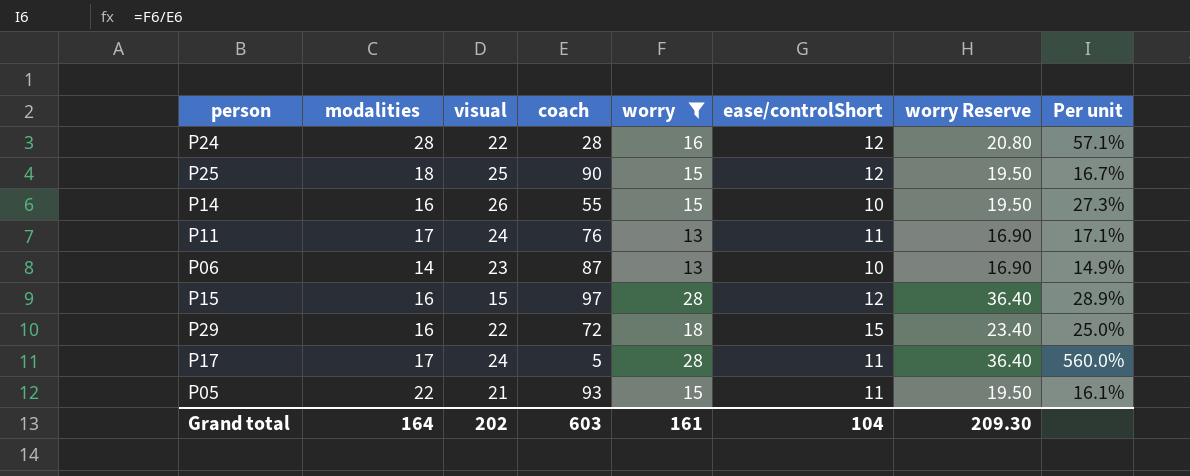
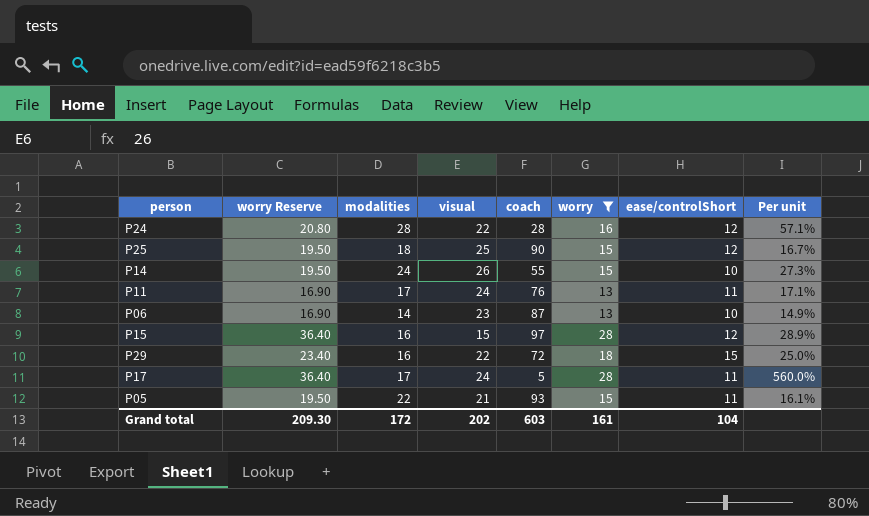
column worry Reserve | position: 7 -> 2
P14 | modalities: 16 -> 24
Grand total | modalities: 164 -> 172

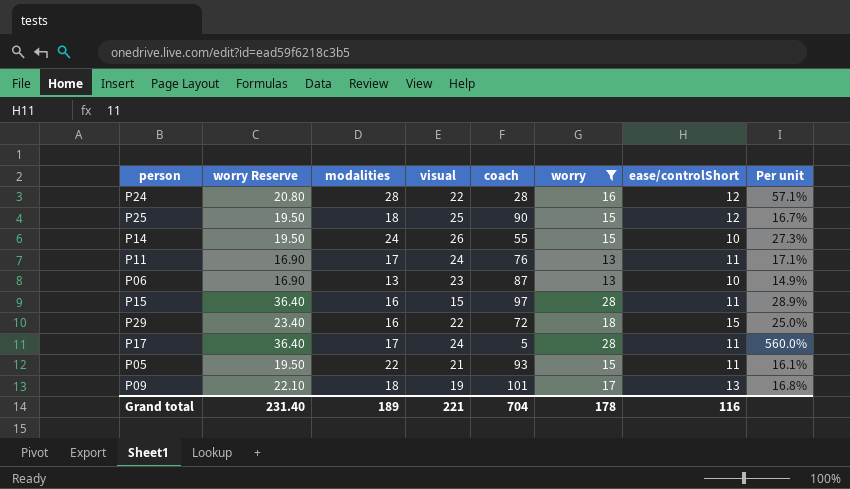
P06 | modalities: 14 -> 13
P15 | ease/controlShort: 12 -> 11
row P09: none -> 22.10 | 18 | 19 | 101 | 17 | 13 | 16.8%
Grand total | worry Reserve: 209.30 -> 231.40
Grand total | modalities: 172 -> 189
Grand total | visual: 202 -> 221
Grand total | coach: 603 -> 704
Grand total | worry: 161 -> 178
Grand total | ease/controlShort: 104 -> 116

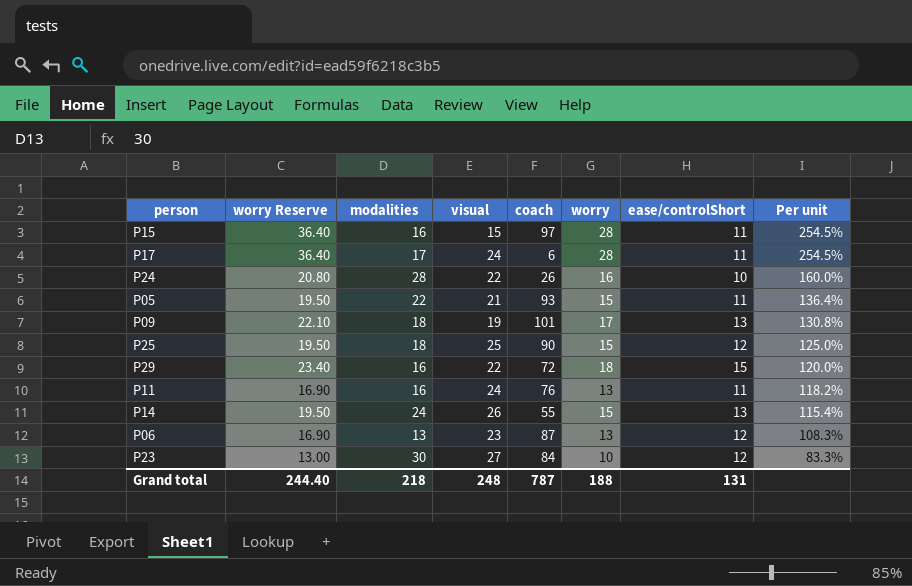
filter: worry != 10 -> none
row order: none -> Per unit descending
column Per unit | formula: [worry] / [coach] -> [worry] / [ease/controlShort]
P17 | coach: 5 -> 6
P24 | coach: 28 -> 26
P24 | ease/controlShort: 12 -> 10
P11 | modalities: 17 -> 16
P14 | ease/controlShort: 10 -> 13
P06 | ease/controlShort: 10 -> 12
Grand total | worry Reserve: 231.40 -> 244.40
Grand total | modalities: 189 -> 218
Grand total | visual: 221 -> 248
Grand total | coach: 704 -> 787
Grand total | worry: 178 -> 188
Grand total | ease/controlShort: 116 -> 131

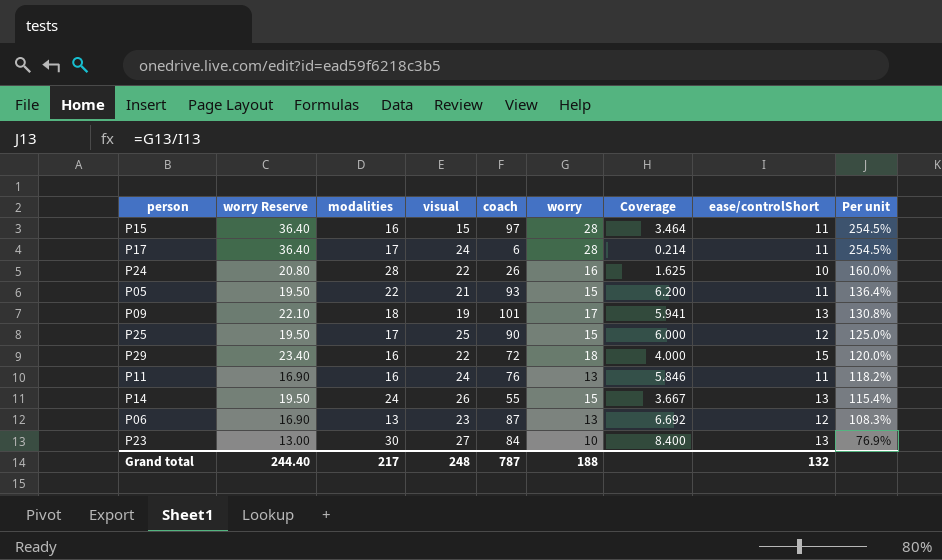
column Coverage | formula: none -> [coach] / [worry]
P25 | modalities: 18 -> 17
P23 | ease/controlShort: 12 -> 13
P23 | Per unit: 83.3% -> 76.9%
Grand total | modalities: 218 -> 217
Grand total | ease/controlShort: 131 -> 132

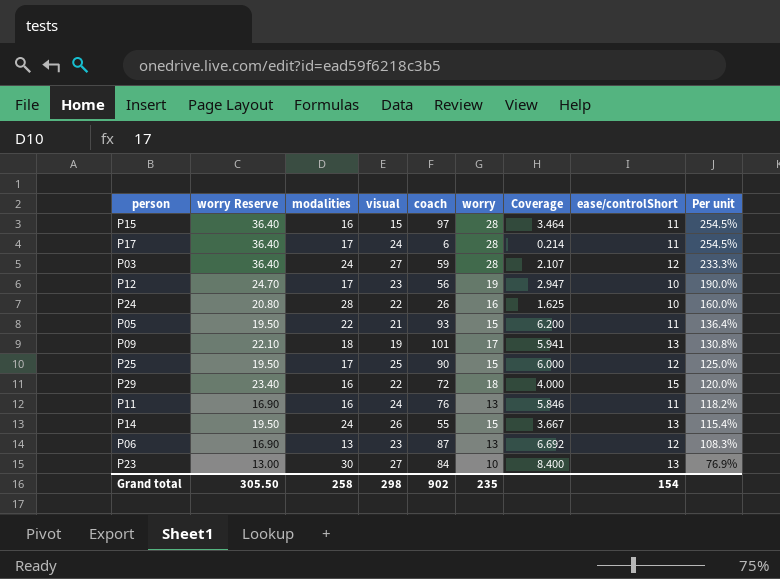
row P03: none -> 36.40 | 24 | 27 | 59 | 28 | 2.107 | 12 | 233.3%
row P12: none -> 24.70 | 17 | 23 | 56 | 19 | 2.947 | 10 | 190.0%
Grand total | worry Reserve: 244.40 -> 305.50
Grand total | modalities: 217 -> 258
Grand total | visual: 248 -> 298
Grand total | coach: 787 -> 902
Grand total | worry: 188 -> 235
Grand total | ease/controlShort: 132 -> 154

